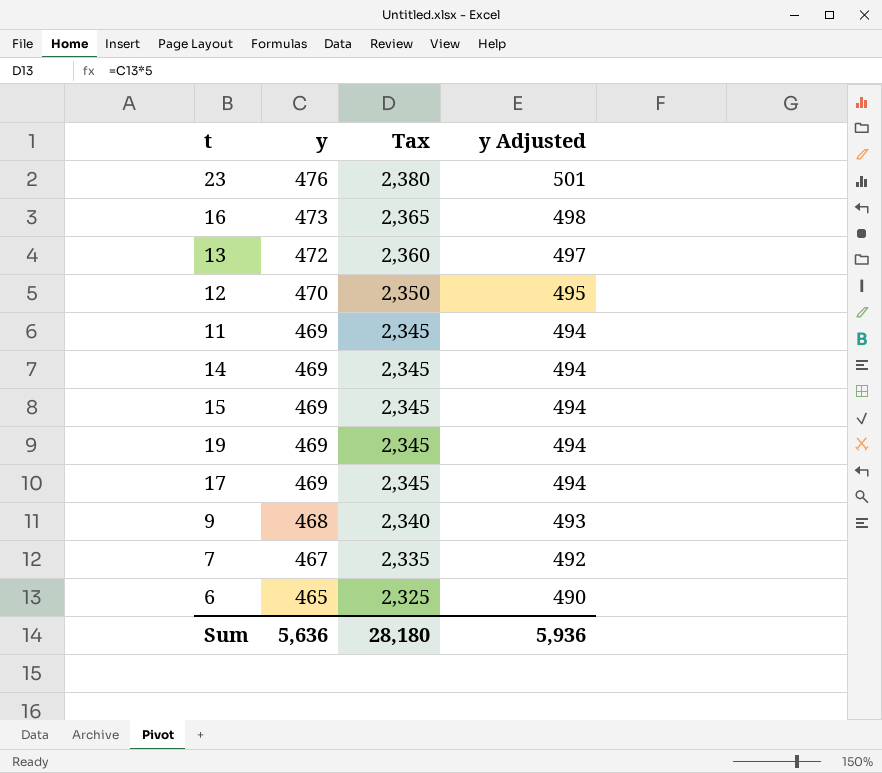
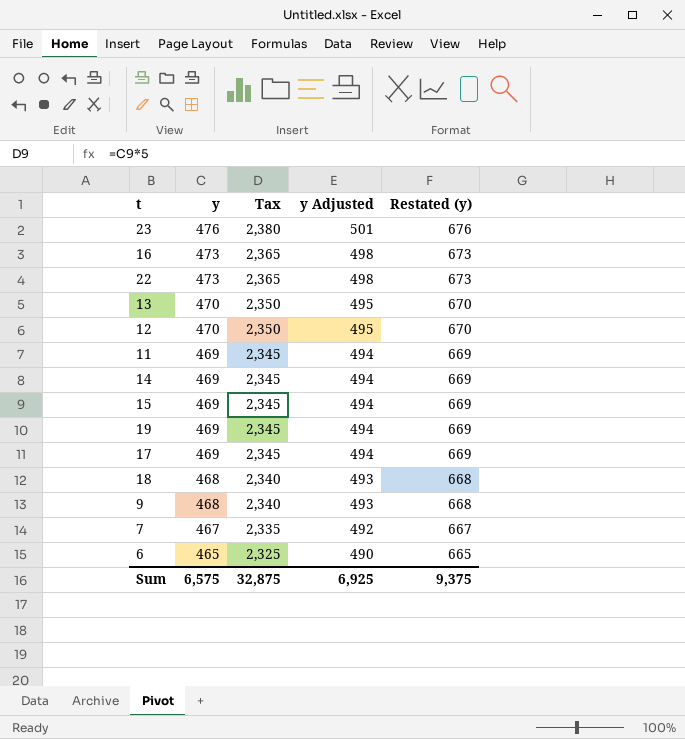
column Restated (y) | formula: none -> [y] + 200
row 22: none -> 473 | 2,365 | 498 | 673
13 | y: 472 -> 470
13 | Tax: 2,360 -> 2,350
13 | y Adjusted: 497 -> 495
row 18: none -> 468 | 2,340 | 493 | 668
Sum | y: 5,636 -> 6,575
Sum | Tax: 28,180 -> 32,875
Sum | y Adjusted: 5,936 -> 6,925

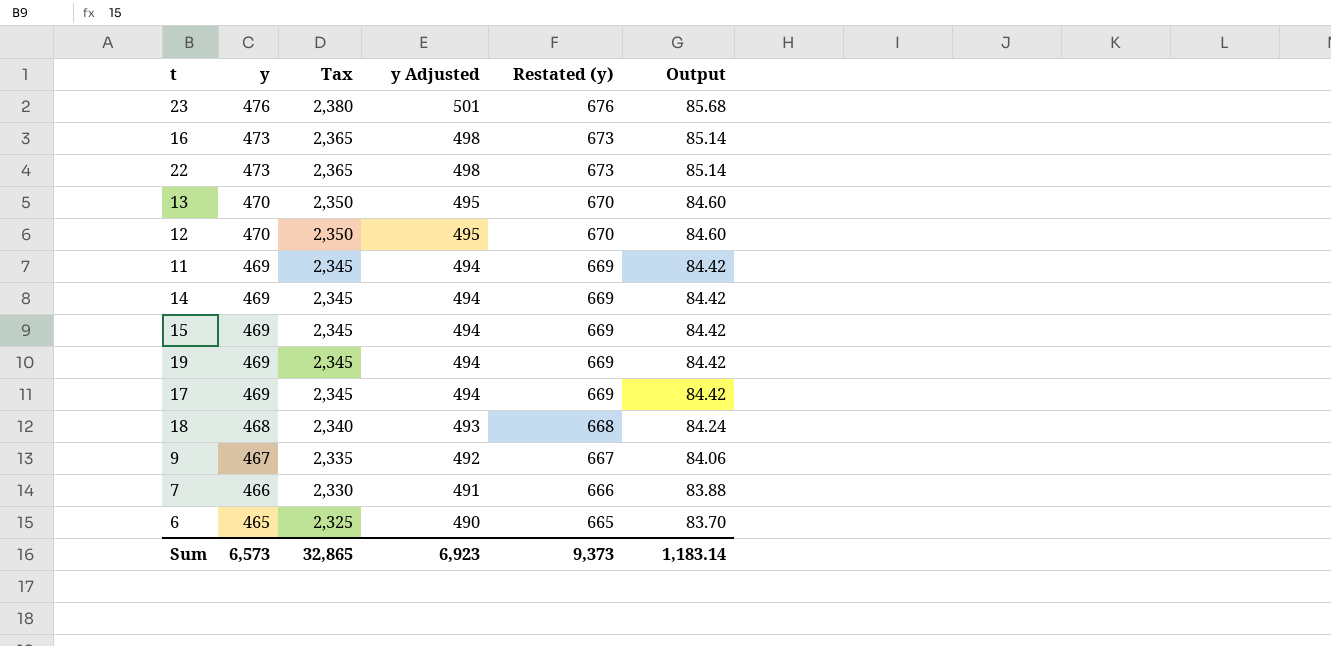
column Output | formula: none -> [y] * 0.18
9 | y: 468 -> 467
9 | Tax: 2,340 -> 2,335
9 | y Adjusted: 493 -> 492
9 | Restated (y): 668 -> 667
7 | y: 467 -> 466
7 | Tax: 2,335 -> 2,330
7 | y Adjusted: 492 -> 491
7 | Restated (y): 667 -> 666
Sum | y: 6,575 -> 6,573
Sum | Tax: 32,875 -> 32,865
Sum | y Adjusted: 6,925 -> 6,923
Sum | Restated (y): 9,375 -> 9,373

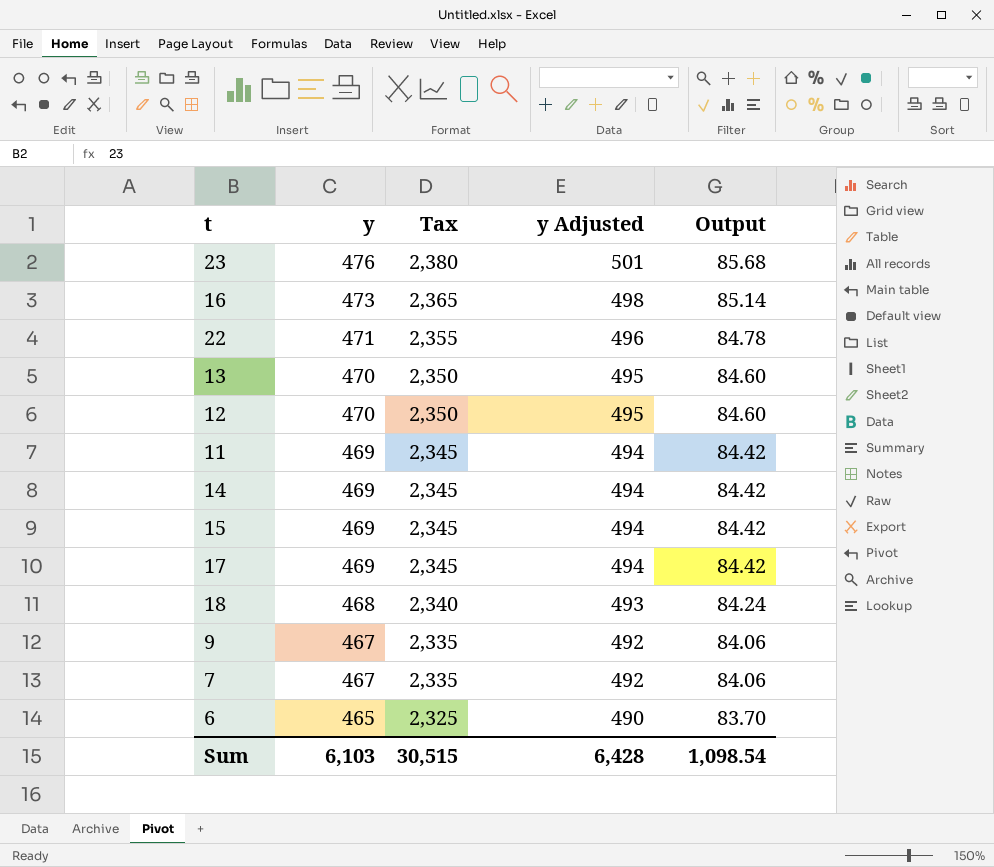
column Restated (y) | formula: [y] + 200 -> none
row 19: 469 | 2,345 | 494 | 669 | 84.42 -> none
22 | y: 473 -> 471
22 | Tax: 2,365 -> 2,355
22 | y Adjusted: 498 -> 496
22 | Output: 85.14 -> 84.78
7 | y: 466 -> 467
7 | Tax: 2,330 -> 2,335
7 | y Adjusted: 491 -> 492
7 | Output: 83.88 -> 84.06
Sum | y: 6,573 -> 6,103
Sum | Tax: 32,865 -> 30,515
Sum | y Adjusted: 6,923 -> 6,428
Sum | Output: 1,183.14 -> 1,098.54

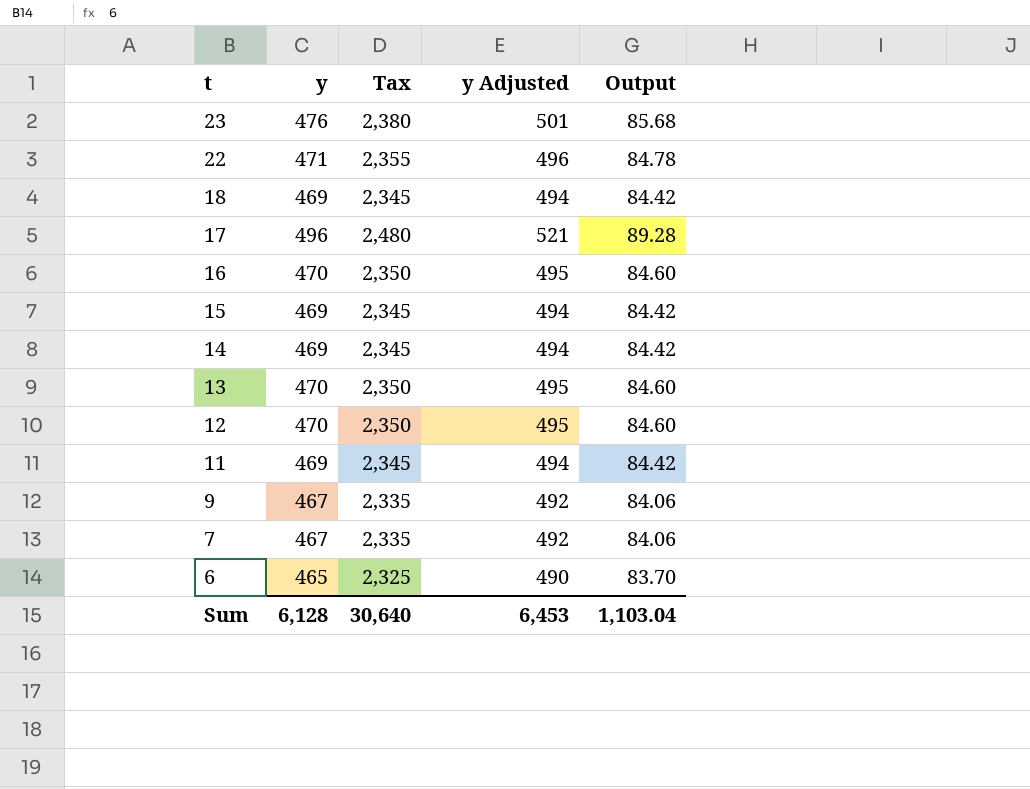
row order: y descending -> t descending
18 | y: 468 -> 469
18 | Tax: 2,340 -> 2,345
18 | y Adjusted: 493 -> 494
18 | Output: 84.24 -> 84.42
17 | y: 469 -> 496
17 | Tax: 2,345 -> 2,480
17 | y Adjusted: 494 -> 521
17 | Output: 84.42 -> 89.28
16 | y: 473 -> 470
16 | Tax: 2,365 -> 2,350
16 | y Adjusted: 498 -> 495
16 | Output: 85.14 -> 84.60
Sum | y: 6,103 -> 6,128
Sum | Tax: 30,515 -> 30,640
Sum | y Adjusted: 6,428 -> 6,453
Sum | Output: 1,098.54 -> 1,103.04

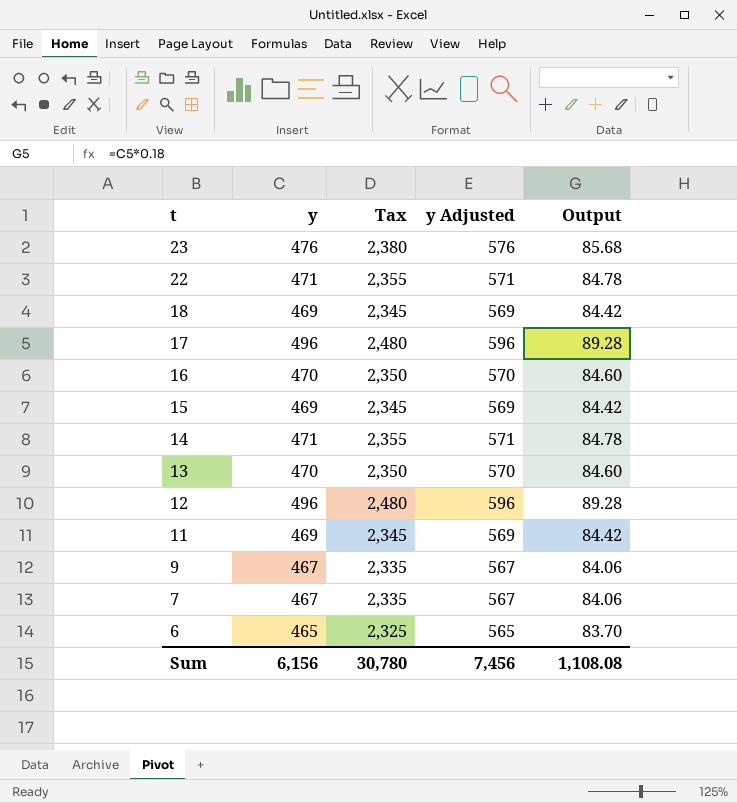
column y Adjusted | formula: [y] + 25 -> [y] + 100
14 | y: 469 -> 471
14 | Tax: 2,345 -> 2,355
14 | Output: 84.42 -> 84.78
12 | y: 470 -> 496
12 | Tax: 2,350 -> 2,480
12 | Output: 84.60 -> 89.28
Sum | y: 6,128 -> 6,156
Sum | Tax: 30,640 -> 30,780
Sum | y Adjusted: 6,453 -> 7,456
Sum | Output: 1,103.04 -> 1,108.08

